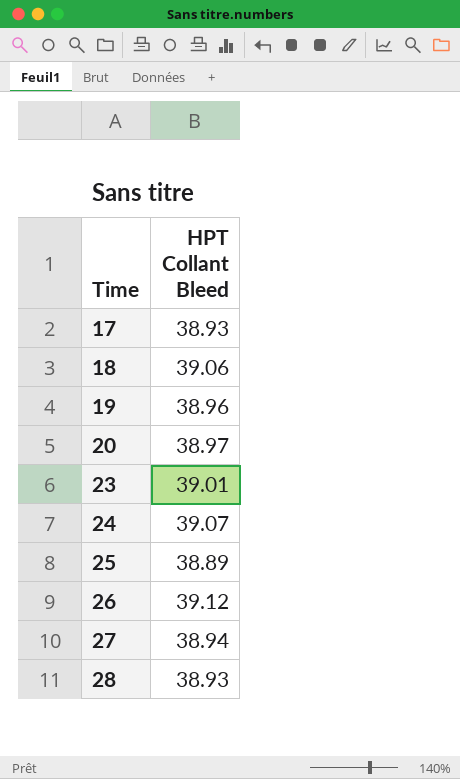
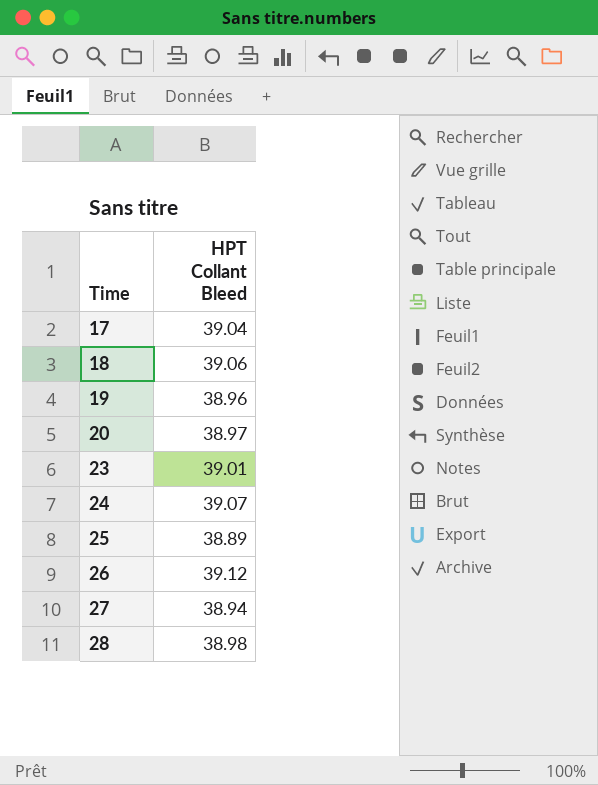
17 | HPT Collant Bleed: 38.93 -> 39.04
28 | HPT Collant Bleed: 38.93 -> 38.98

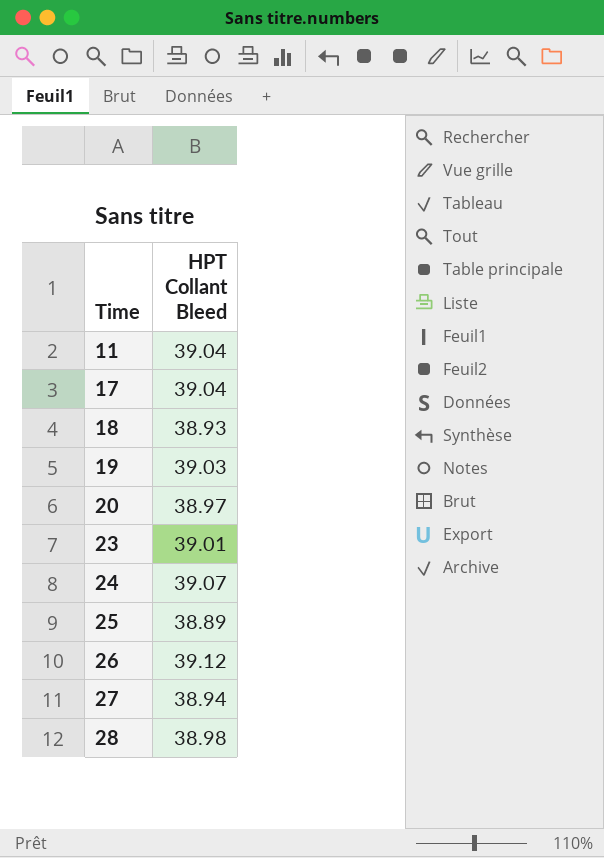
row 11: none -> 39.04
18 | HPT Collant Bleed: 39.06 -> 38.93
19 | HPT Collant Bleed: 38.96 -> 39.03

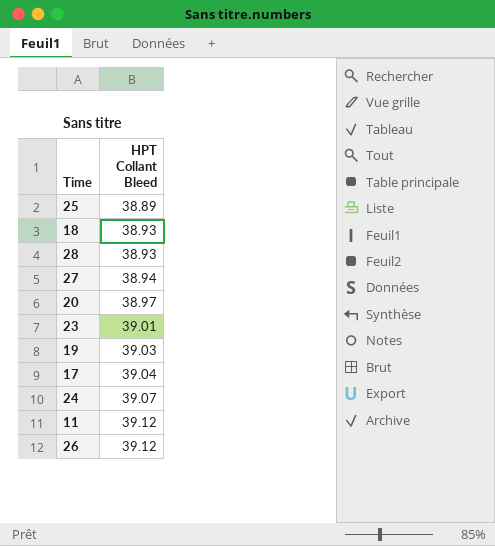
row order: Time ascending -> HPT Collant Bleed ascending
28 | HPT Collant Bleed: 38.98 -> 38.93
11 | HPT Collant Bleed: 39.04 -> 39.12

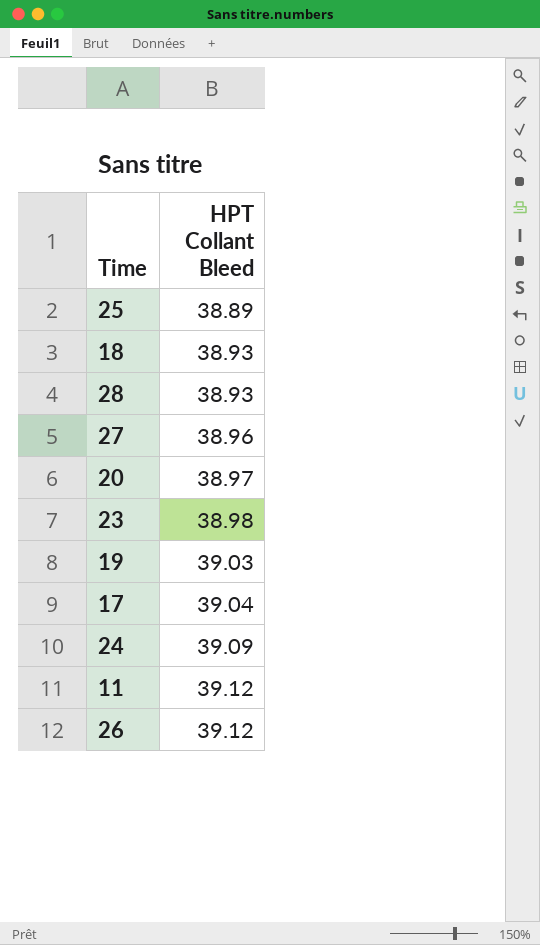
27 | HPT Collant Bleed: 38.94 -> 38.96
23 | HPT Collant Bleed: 39.01 -> 38.98
24 | HPT Collant Bleed: 39.07 -> 39.09

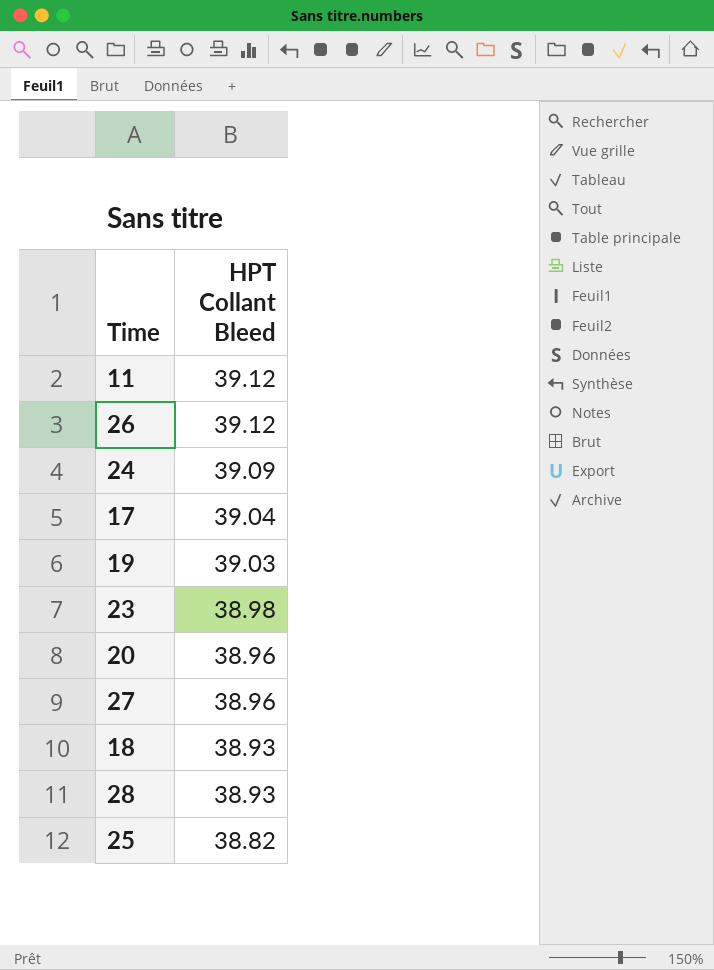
row order: HPT Collant Bleed ascending -> HPT Collant Bleed descending
20 | HPT Collant Bleed: 38.97 -> 38.96
25 | HPT Collant Bleed: 38.89 -> 38.82

